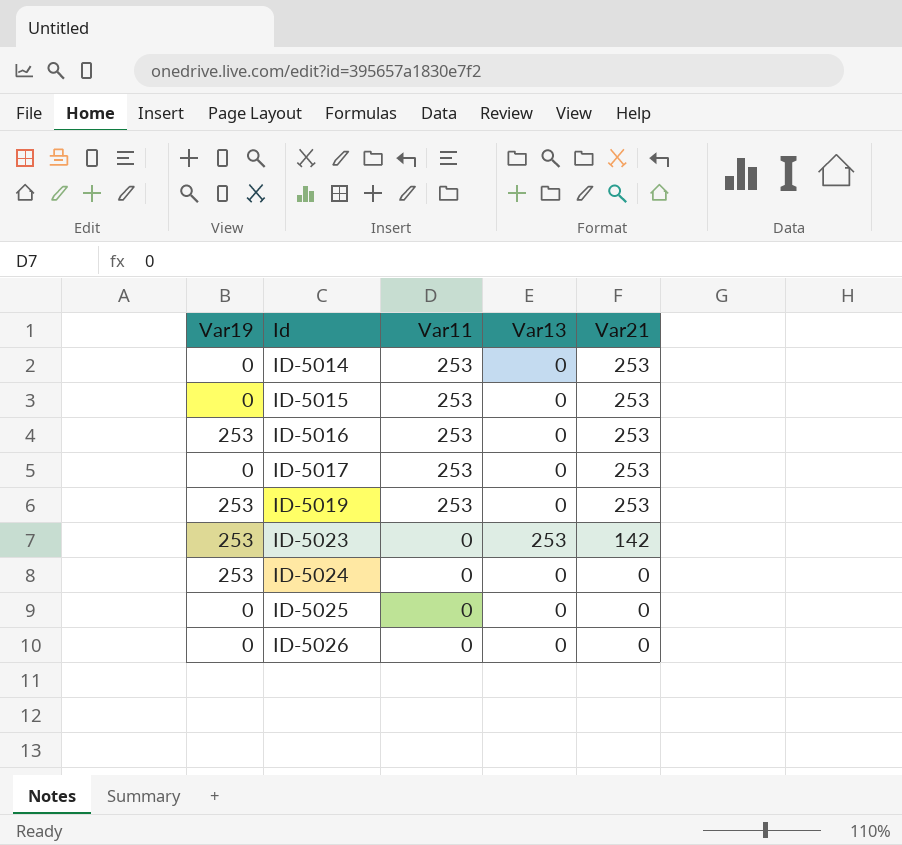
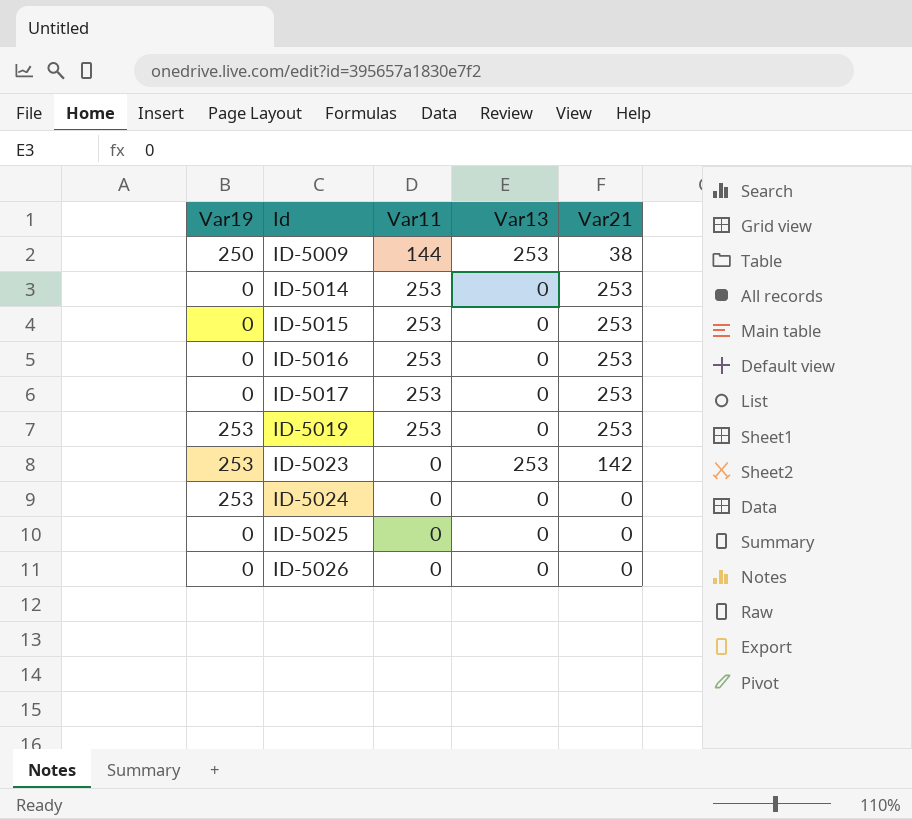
row ID-5009: none -> 250 | 144 | 253 | 38
ID-5016 | Var19: 253 -> 0

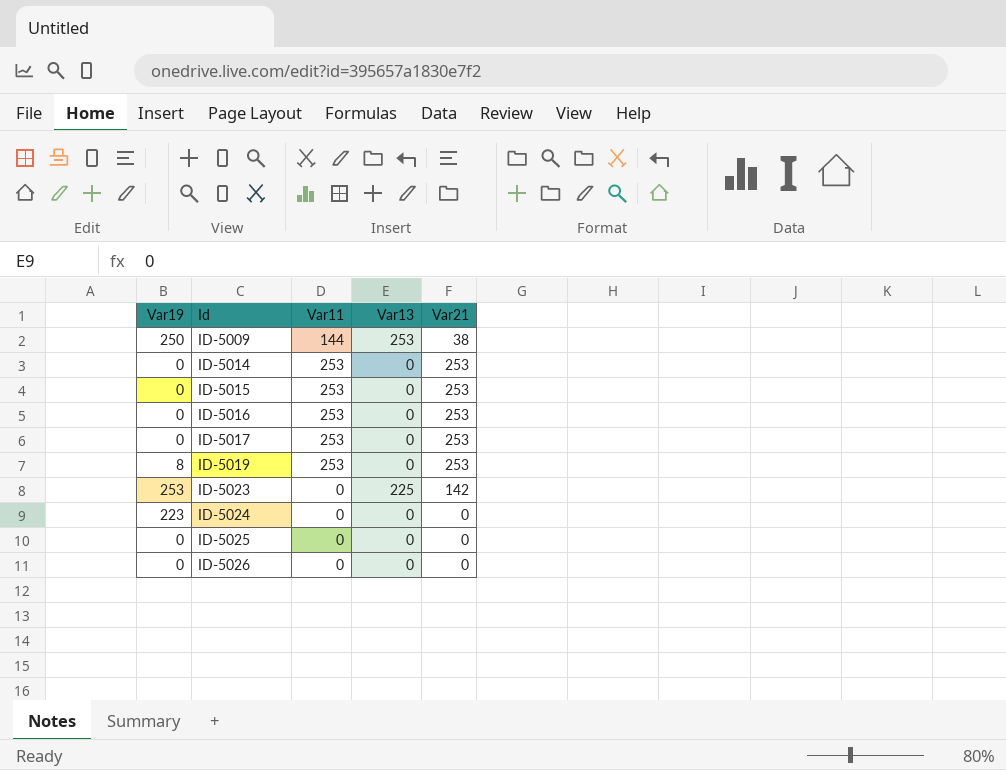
ID-5019 | Var19: 253 -> 8
ID-5023 | Var13: 253 -> 225
ID-5024 | Var19: 253 -> 223

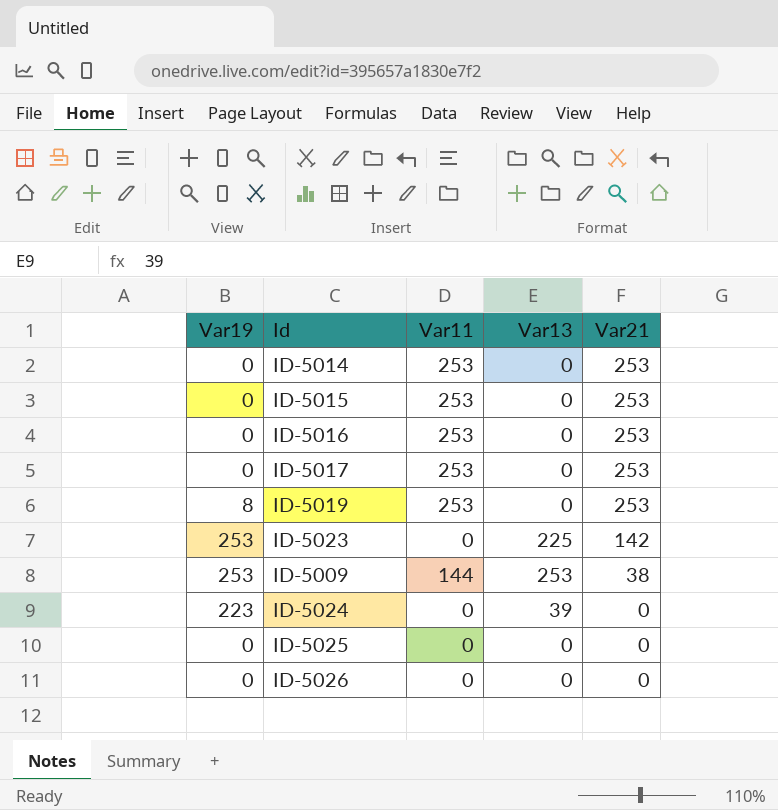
row order: Id ascending -> Var21 descending
ID-5009 | Var19: 250 -> 253
ID-5024 | Var13: 0 -> 39

